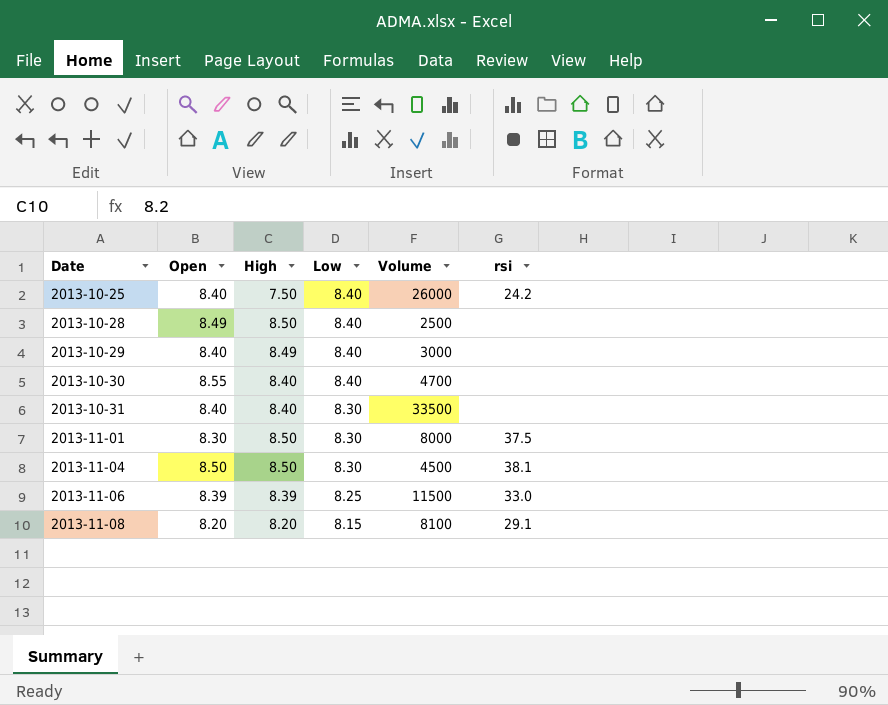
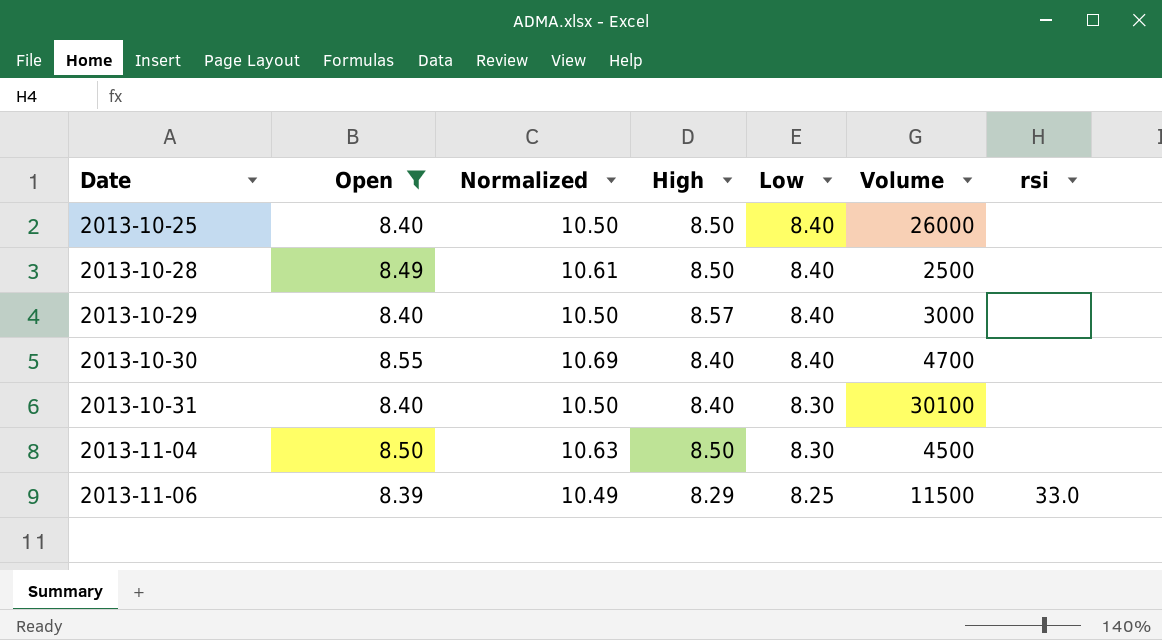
filter: none -> Open >= 8.39
column Normalized | formula: none -> [Open] * 1.25
2013-10-25 | High: 7.50 -> 8.50
2013-10-25 | rsi: 24.2 -> none
2013-10-29 | High: 8.49 -> 8.57
2013-10-31 | Volume: 33500 -> 30100
2013-11-04 | rsi: 38.1 -> none
2013-11-06 | High: 8.39 -> 8.29

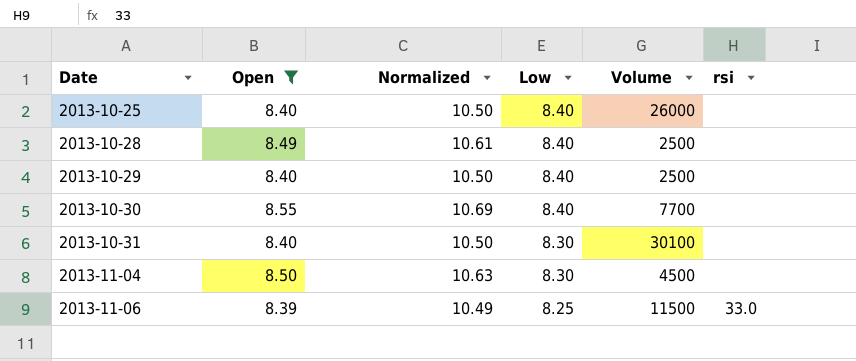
column High | position: 4 -> none
2013-10-29 | Volume: 3000 -> 2500
2013-10-30 | Volume: 4700 -> 7700

